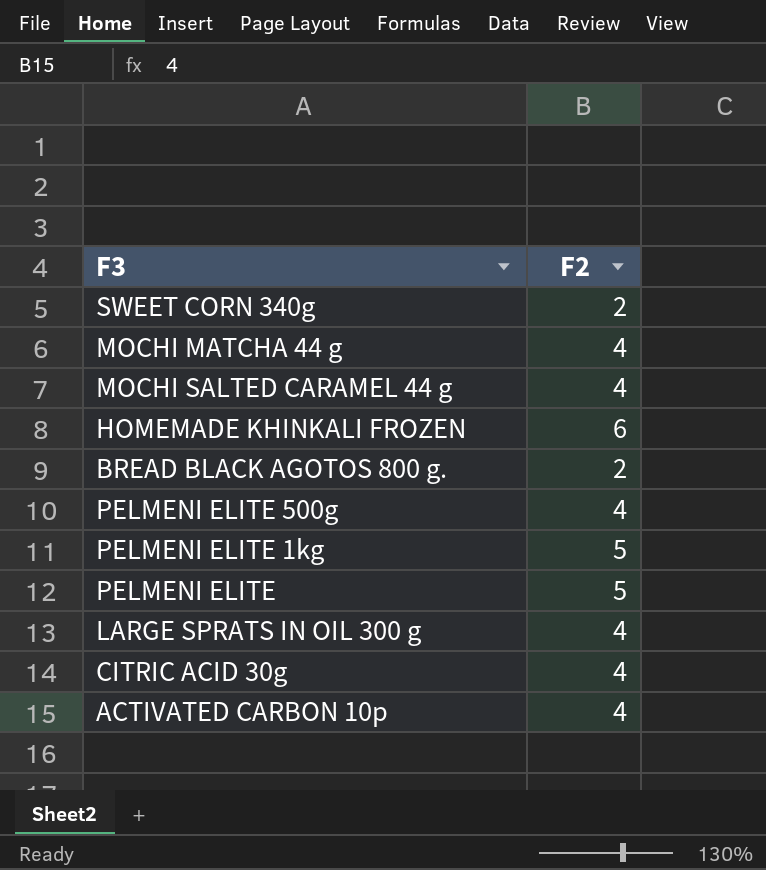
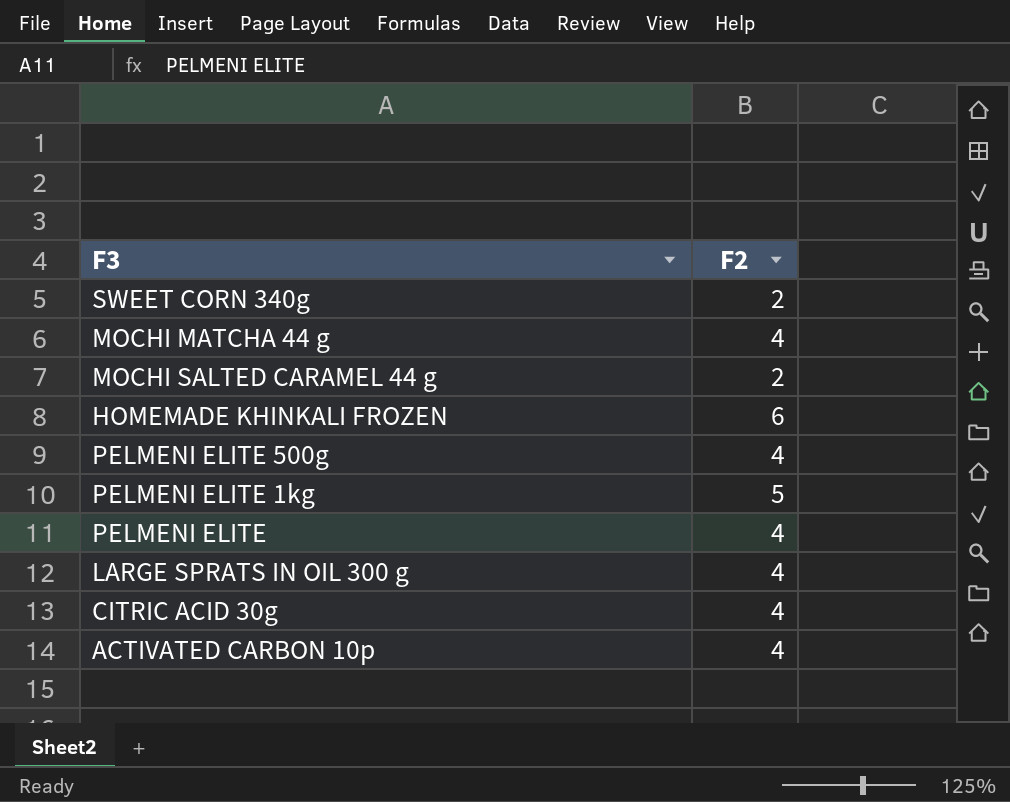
row BREAD BLACK AGOTOS 800 g.: 2 -> none
MOCHI SALTED CARAMEL 44 g | F2: 4 -> 2
PELMENI ELITE | F2: 5 -> 4

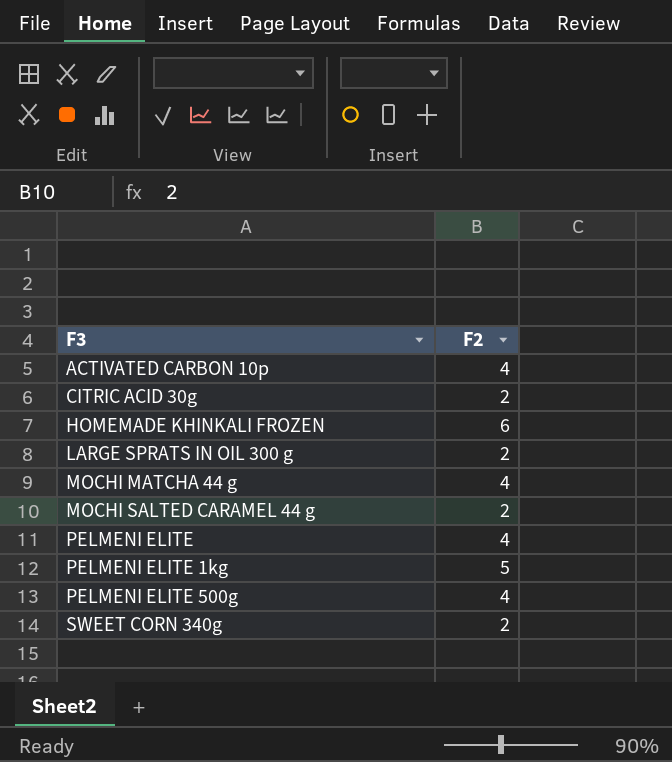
row order: none -> F3 ascending
CITRIC ACID 30g | F2: 4 -> 2
LARGE SPRATS IN OIL 300 g | F2: 4 -> 2

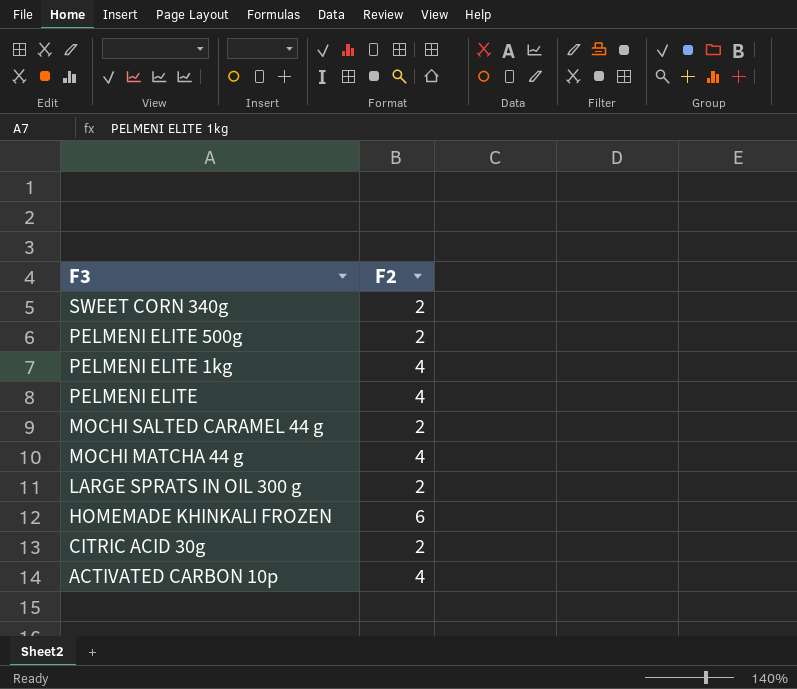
row order: F3 ascending -> F3 descending
PELMENI ELITE 500g | F2: 4 -> 2
PELMENI ELITE 1kg | F2: 5 -> 4

